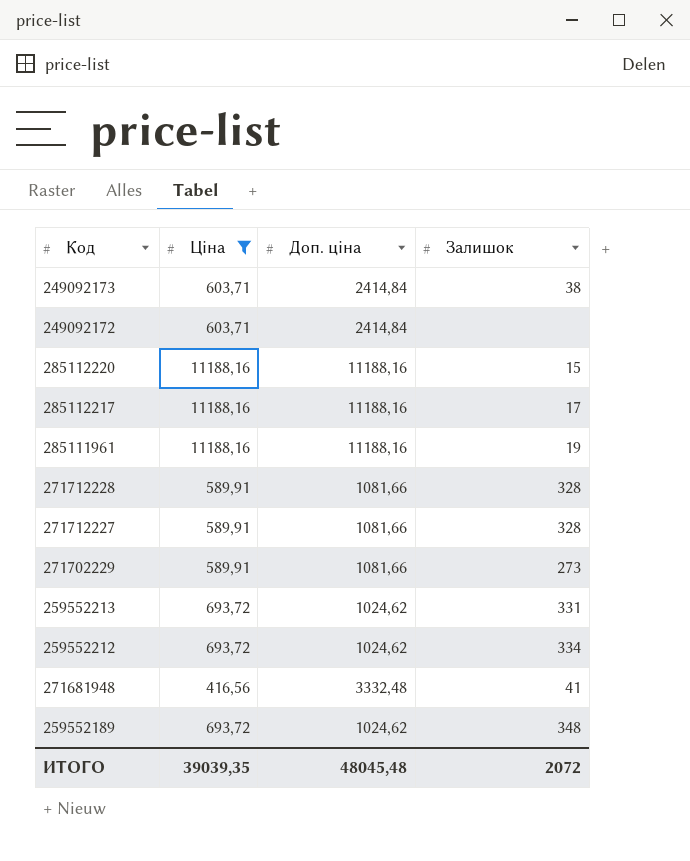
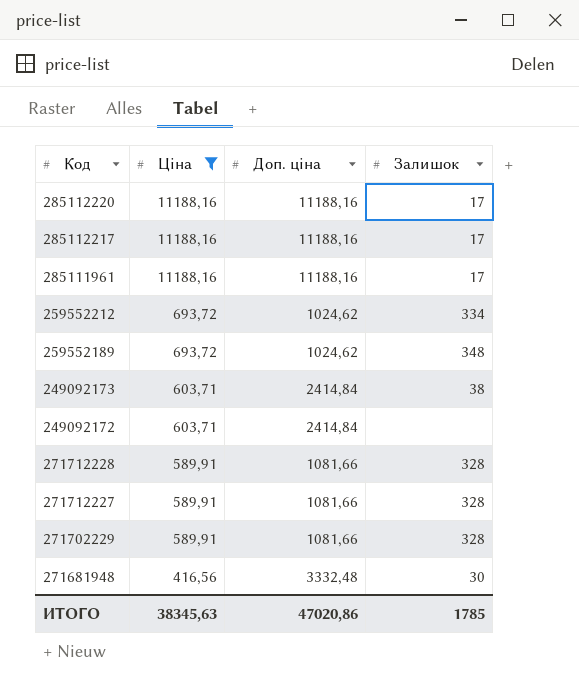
row order: none -> Ціна descending
row 259552213: 693,72 | 1024,62 | 331 -> none
285112220 | Залишок: 15 -> 17
285111961 | Залишок: 19 -> 17
271702229 | Залишок: 273 -> 328
271681948 | Залишок: 41 -> 30
ИТОГО | Ціна: 39039,35 -> 38345,63
ИТОГО | Доп. ціна: 48045,48 -> 47020,86
ИТОГО | Залишок: 2072 -> 1785

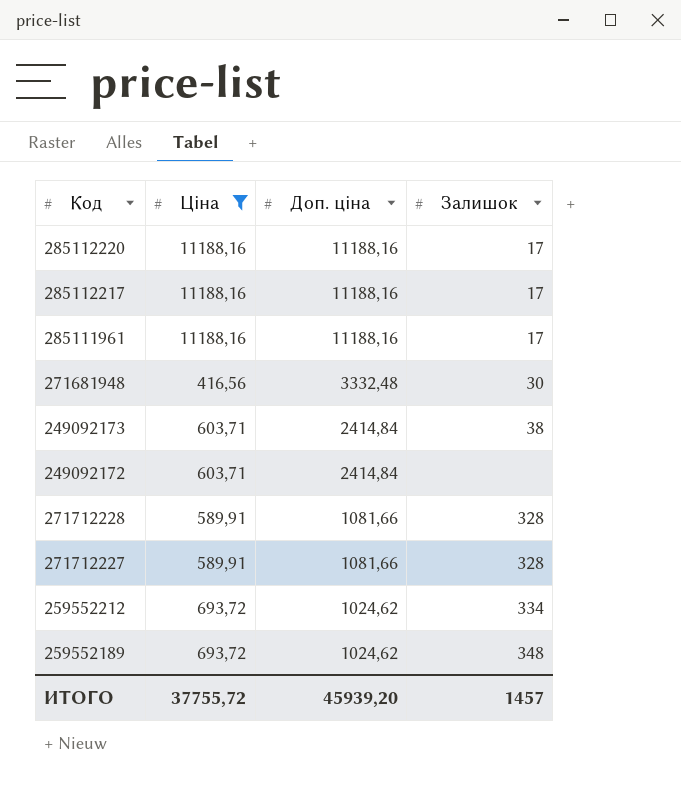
row order: Ціна descending -> Доп. ціна descending
row 271702229: 589,91 | 1081,66 | 328 -> none
ИТОГО | Ціна: 38345,63 -> 37755,72
ИТОГО | Доп. ціна: 47020,86 -> 45939,20
ИТОГО | Залишок: 1785 -> 1457

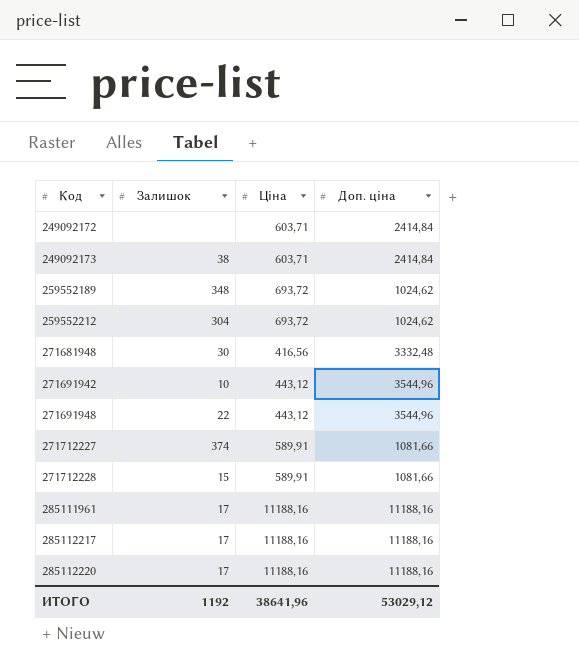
filter: Ціна != 443,12 -> none
row order: Доп. ціна descending -> Код ascending
column Залишок | position: 4 -> 2
259552212 | Залишок: 334 -> 304
271712227 | Залишок: 328 -> 374
271712228 | Залишок: 328 -> 15
ИТОГО | Залишок: 1457 -> 1192
ИТОГО | Ціна: 37755,72 -> 38641,96
ИТОГО | Доп. ціна: 45939,20 -> 53029,12

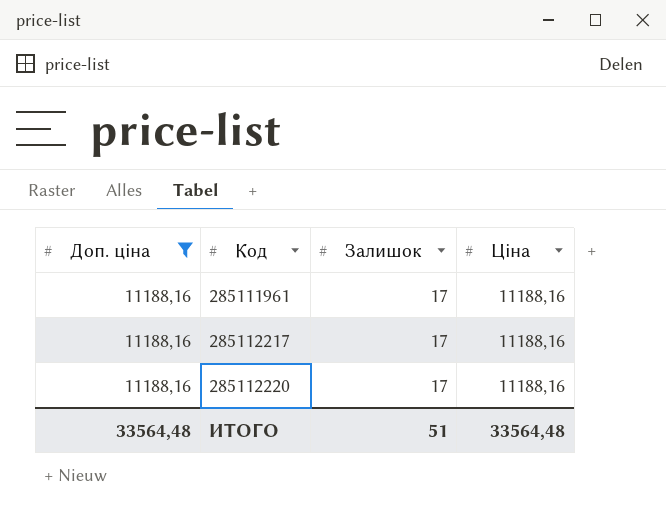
filter: none -> Доп. ціна = 11188,16
column Доп. ціна | position: 4 -> 1
ИТОГО | Доп. ціна: 53029,12 -> 33564,48
ИТОГО | Залишок: 1192 -> 51
ИТОГО | Ціна: 38641,96 -> 33564,48

